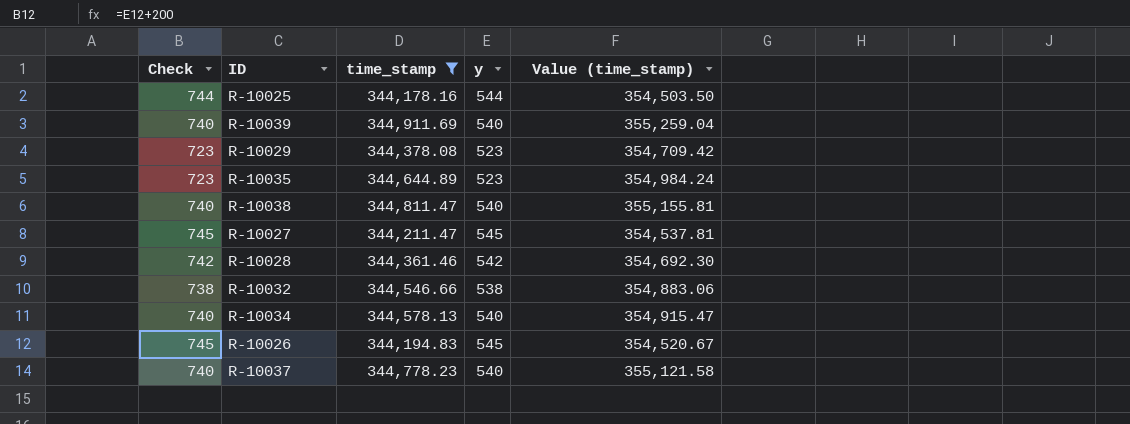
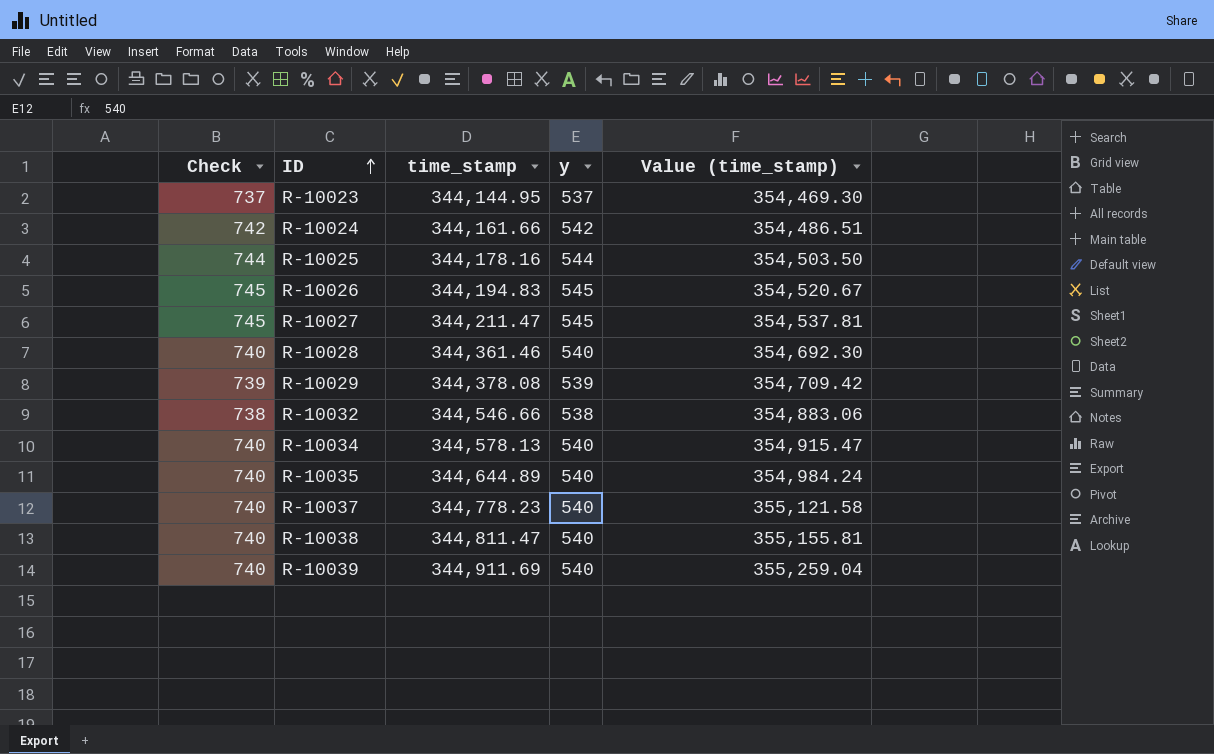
filter: time_stamp >= 344,178.16 -> none
row order: none -> ID ascending
R-10028 | Check: 742 -> 740
R-10028 | y: 542 -> 540
R-10029 | Check: 723 -> 739
R-10029 | y: 523 -> 539
R-10035 | Check: 723 -> 740
R-10035 | y: 523 -> 540

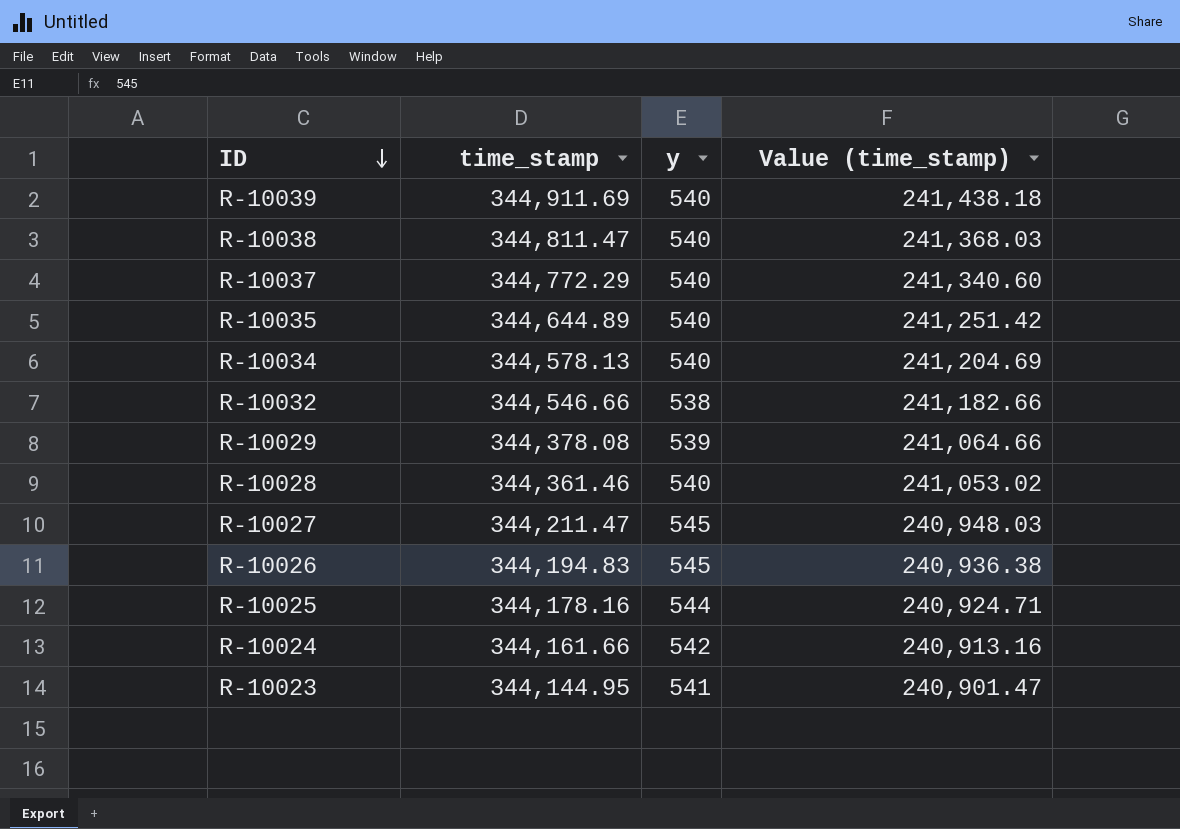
row order: ID ascending -> ID descending
column Check | formula: [y] + 200 -> none
column Value (time_stamp) | formula: [time_stamp] * 1.03 -> [time_stamp] * 0.7
R-10037 | time_stamp: 344,778.23 -> 344,772.29
R-10023 | y: 537 -> 541

